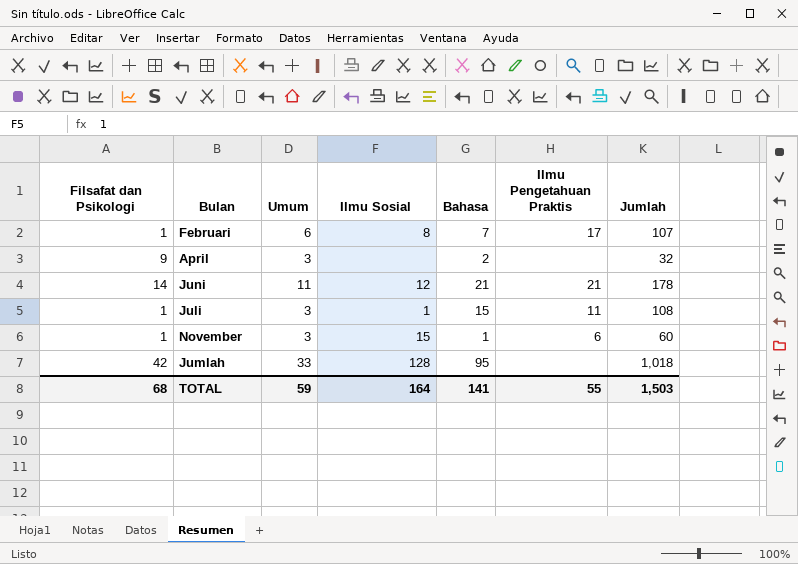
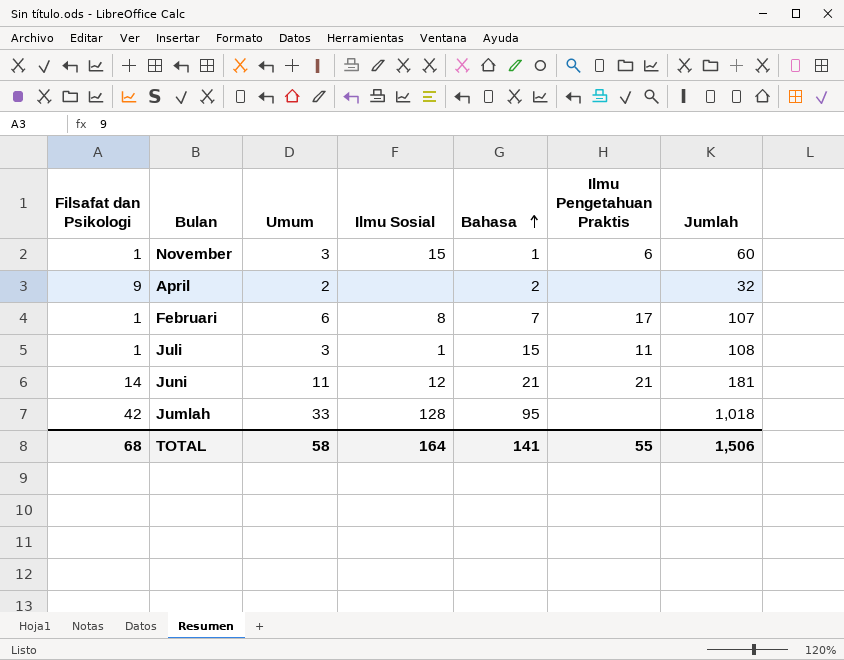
row order: none -> Bahasa ascending
April | Umum: 3 -> 2
Juni | Jumlah: 178 -> 181
TOTAL | Umum: 59 -> 58
TOTAL | Jumlah: 1,503 -> 1,506

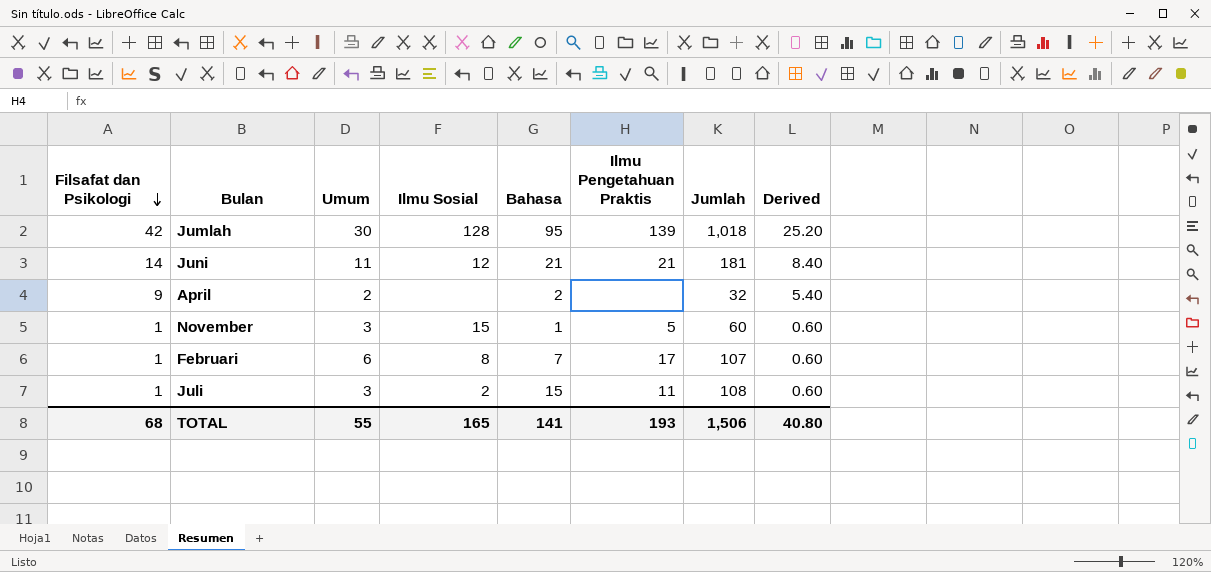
row order: Bahasa ascending -> Filsafat dan Psikologi descending
column Derived | formula: none -> [Filsafat dan Psikologi] * 0.6
Jumlah | Umum: 33 -> 30
Jumlah | Ilmu Pengetahuan Praktis: none -> 139
November | Ilmu Pengetahuan Praktis: 6 -> 5
Juli | Ilmu Sosial: 1 -> 2
TOTAL | Umum: 58 -> 55
TOTAL | Ilmu Sosial: 164 -> 165
TOTAL | Ilmu Pengetahuan Praktis: 55 -> 193

